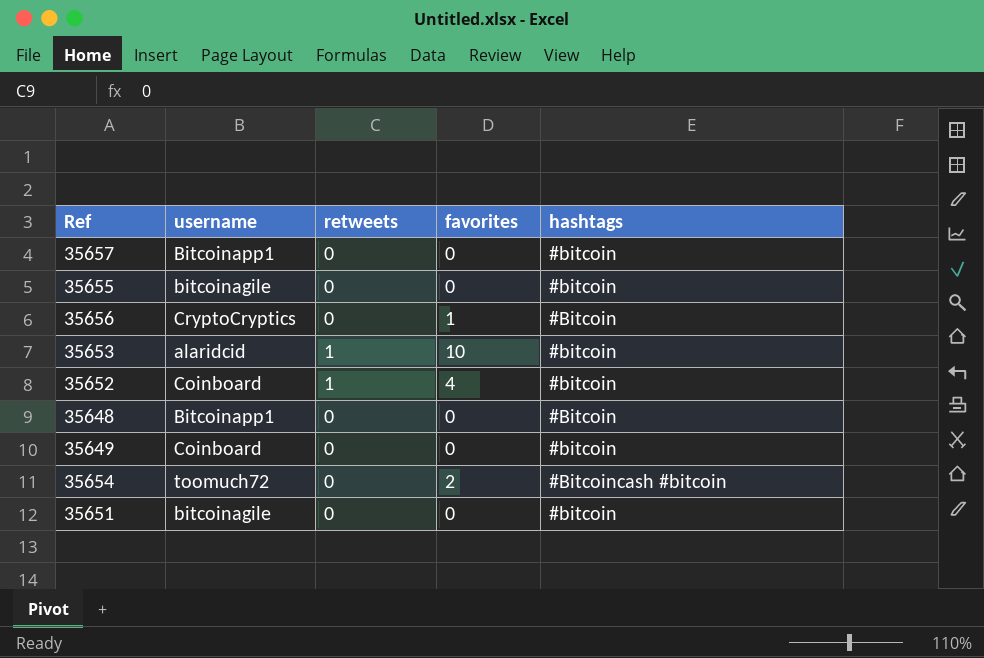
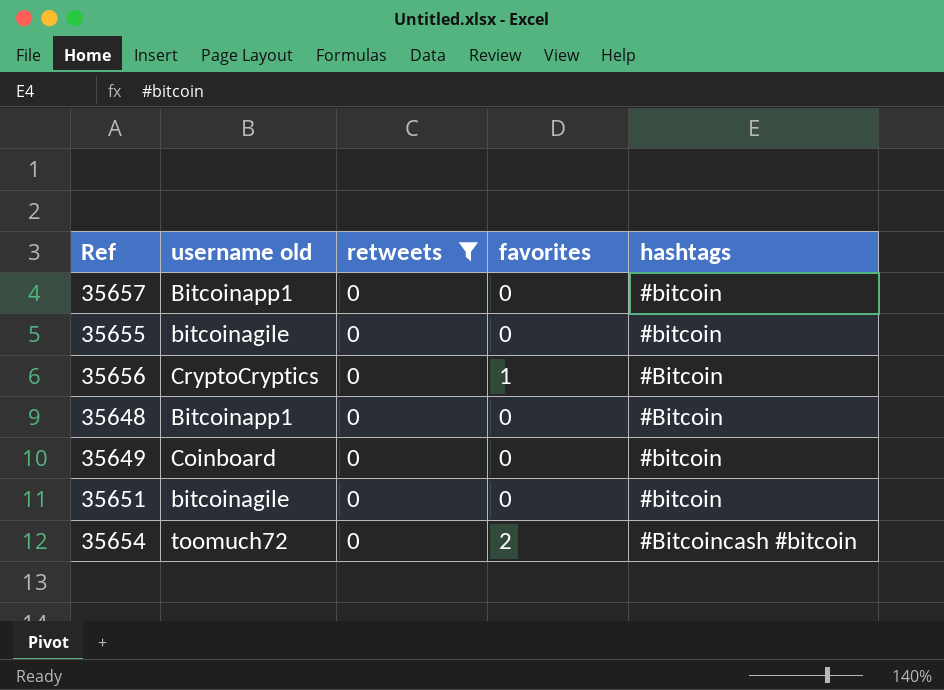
filter: none -> retweets = 0
row order: none -> hashtags ascending
column name: username -> username old

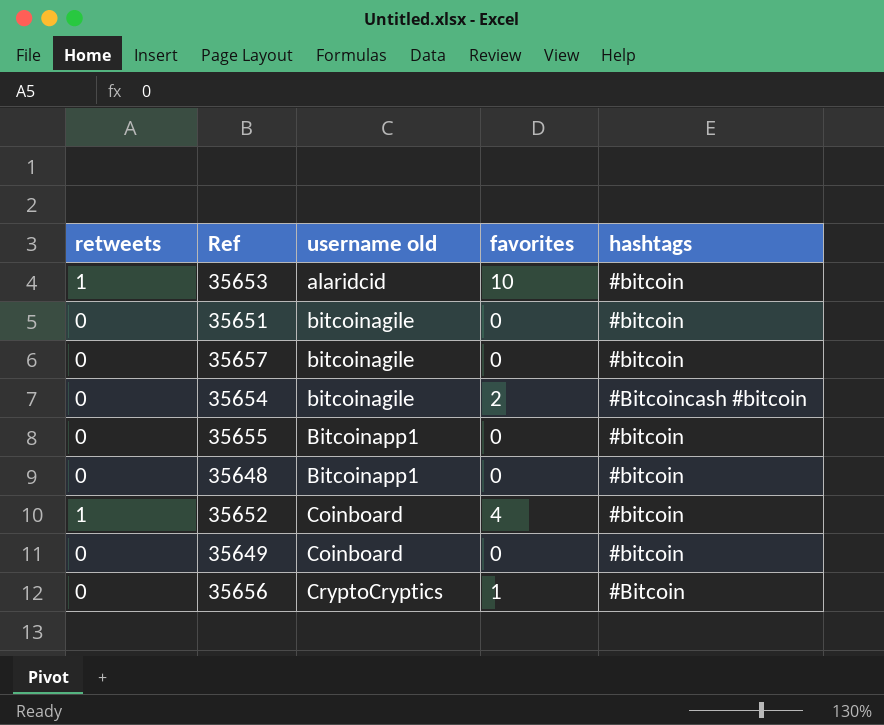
filter: retweets = 0 -> none
row order: hashtags ascending -> username old ascending
column retweets | position: 3 -> 1
35657 | username old: Bitcoinapp1 -> bitcoinagile
35654 | username old: toomuch72 -> bitcoinagile
35655 | username old: bitcoinagile -> Bitcoinapp1
35648 | hashtags: #Bitcoin -> #bitcoin

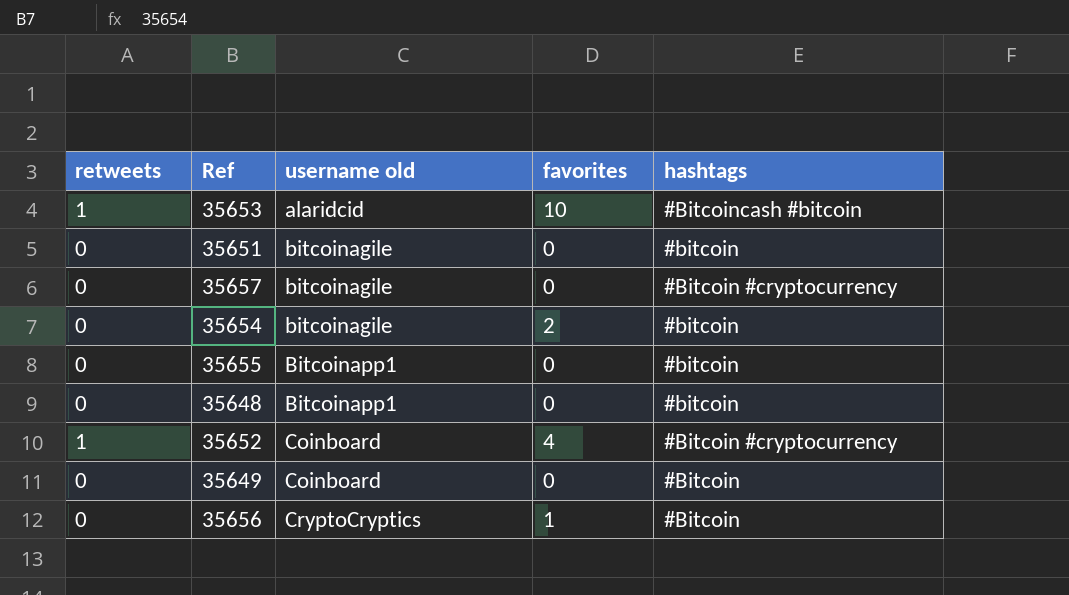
35653 | hashtags: #bitcoin -> #Bitcoincash #bitcoin
35657 | hashtags: #bitcoin -> #Bitcoin #cryptocurrency
35654 | hashtags: #Bitcoincash #bitcoin -> #bitcoin
35652 | hashtags: #bitcoin -> #Bitcoin #cryptocurrency
35649 | hashtags: #bitcoin -> #Bitcoin

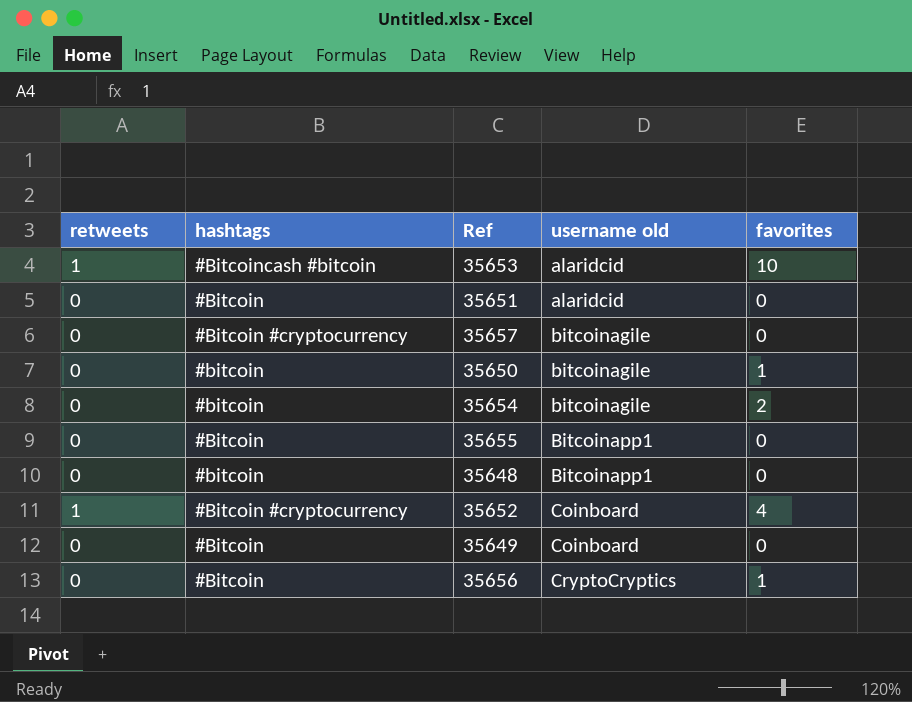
column hashtags | position: 5 -> 2
35651 | hashtags: #bitcoin -> #Bitcoin
35651 | username old: bitcoinagile -> alaridcid
row 35650: none -> 0 | #bitcoin | bitcoinagile | 1
35655 | hashtags: #bitcoin -> #Bitcoin

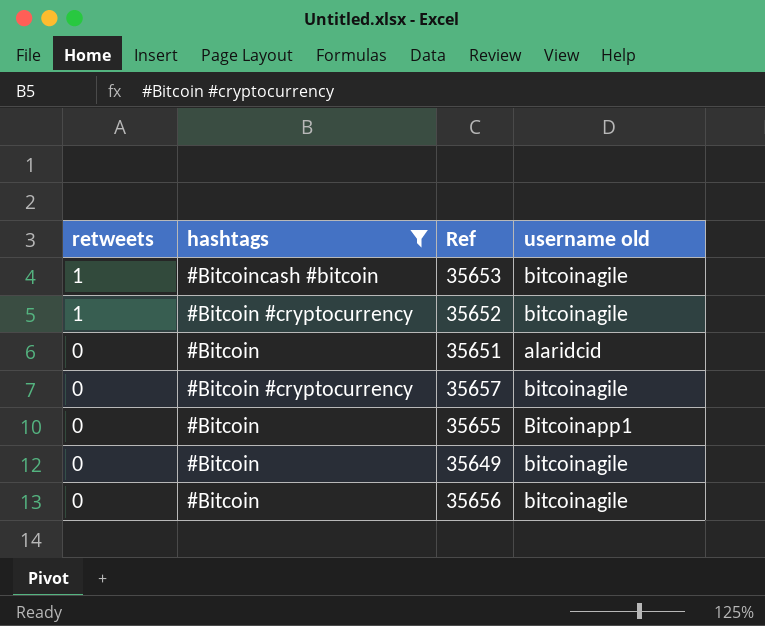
filter: none -> hashtags != #bitcoin
row order: username old ascending -> retweets descending
column favorites | position: 5 -> none
35653 | username old: alaridcid -> bitcoinagile
35652 | username old: Coinboard -> bitcoinagile
35649 | username old: Coinboard -> bitcoinagile
35656 | username old: CryptoCryptics -> bitcoinagile

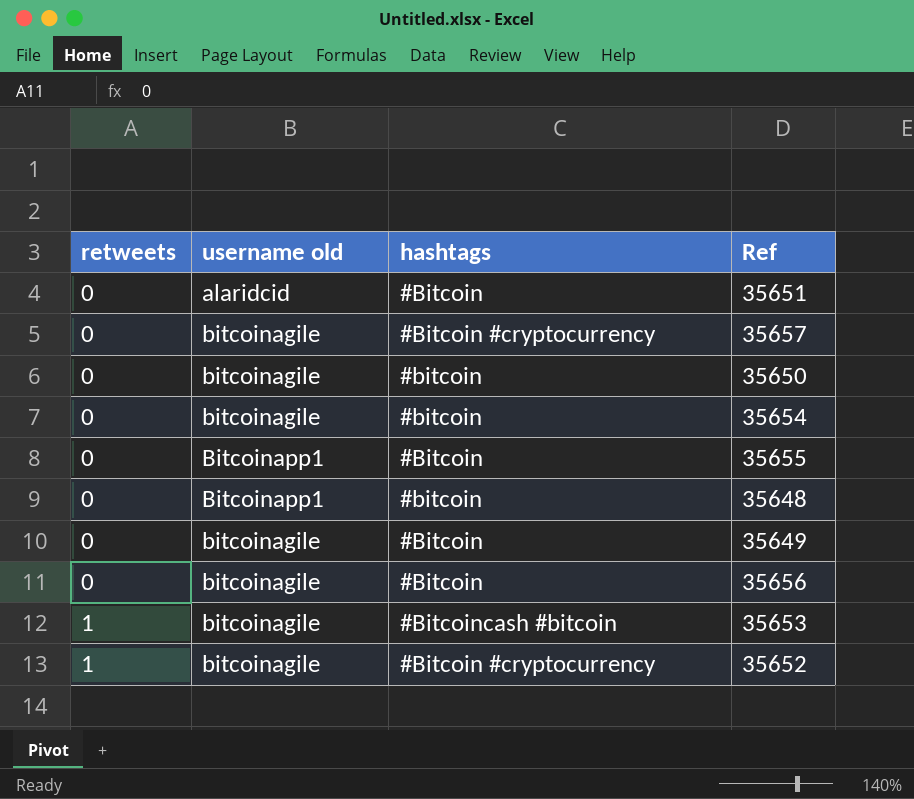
filter: hashtags != #bitcoin -> none
row order: retweets descending -> retweets ascending
column username old | position: 4 -> 2

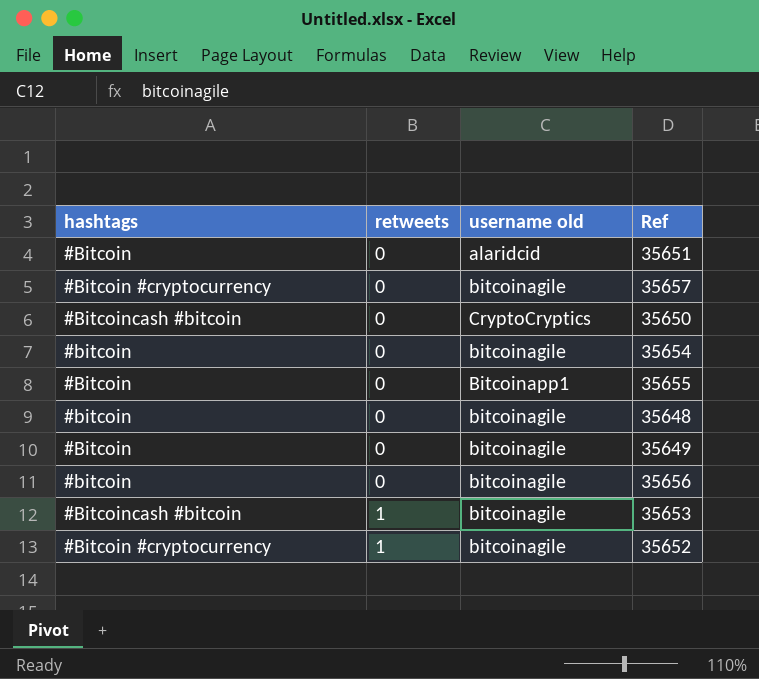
column hashtags | position: 3 -> 1
35650 | hashtags: #bitcoin -> #Bitcoincash #bitcoin
35650 | username old: bitcoinagile -> CryptoCryptics
35648 | username old: Bitcoinapp1 -> bitcoinagile
35656 | hashtags: #Bitcoin -> #bitcoin

